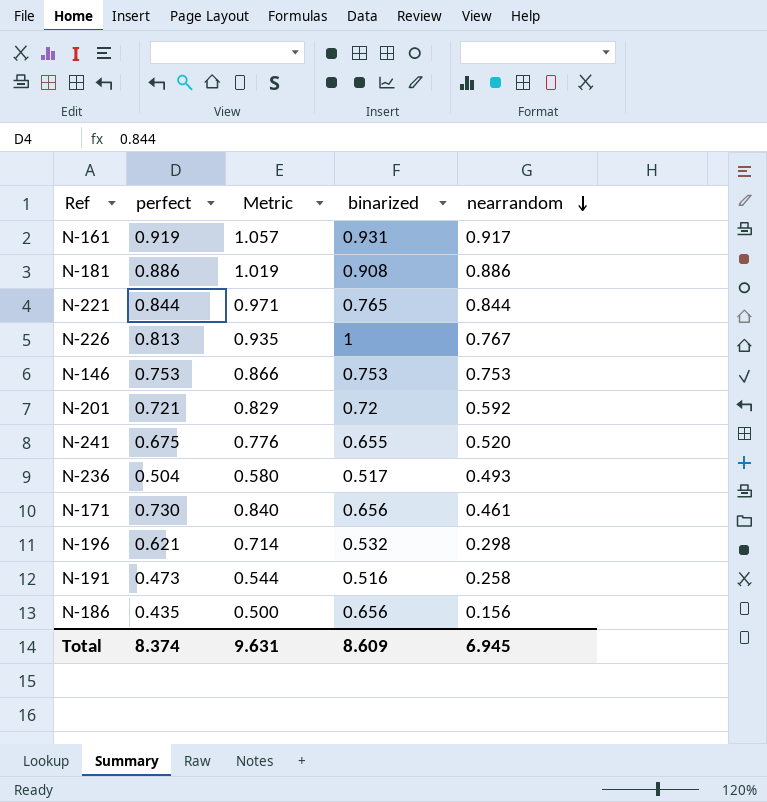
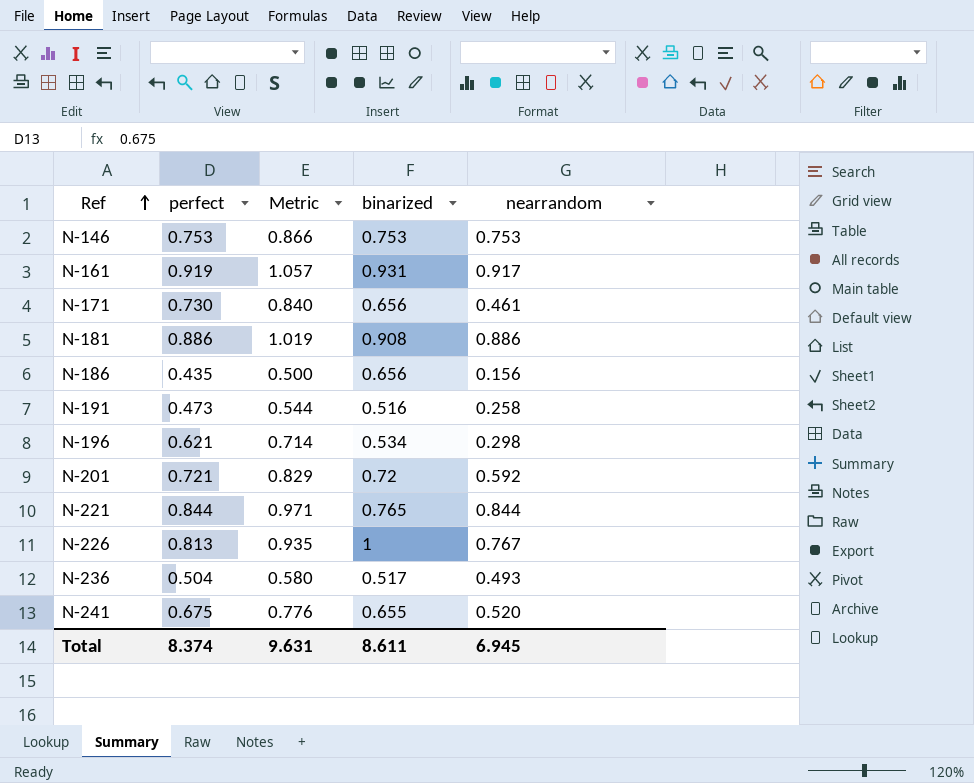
row order: nearrandom descending -> Ref ascending
N-196 | binarized: 0.532 -> 0.534
Total | binarized: 8.609 -> 8.611

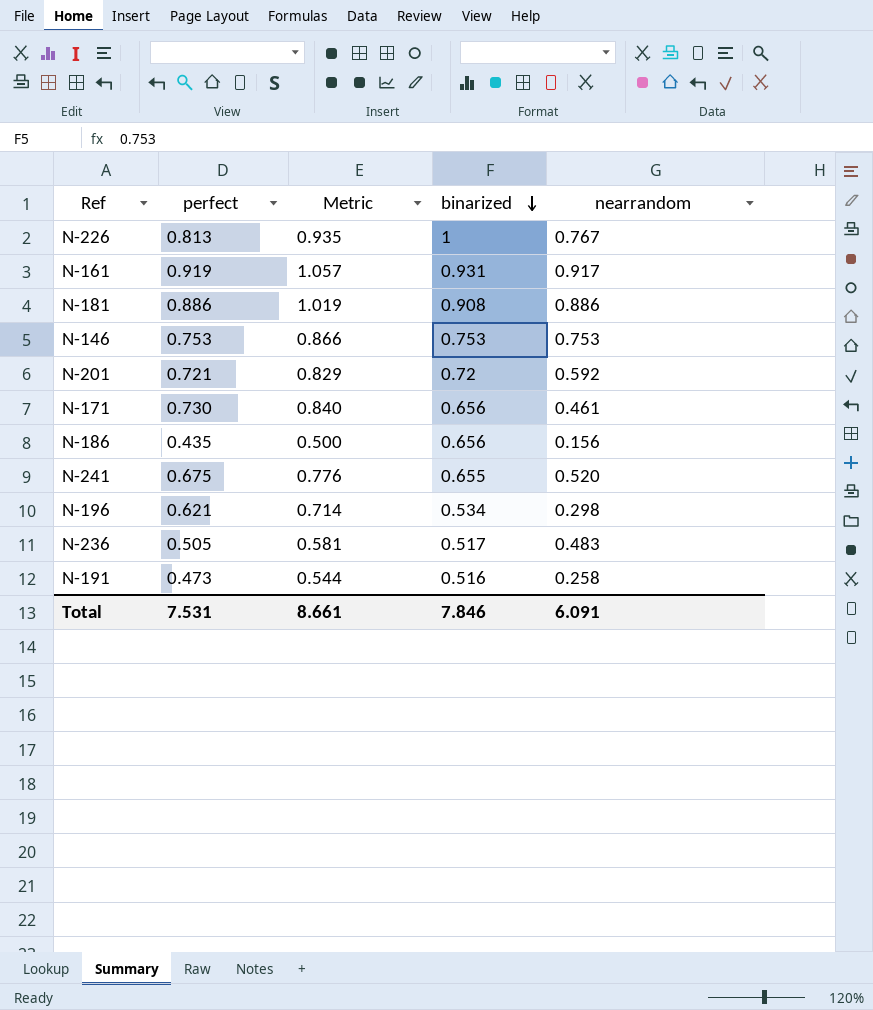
row order: Ref ascending -> binarized descending
row N-221: 0.844 | 0.971 | 0.765 | 0.844 -> none
N-236 | perfect: 0.504 -> 0.505
N-236 | Metric: 0.580 -> 0.581
N-236 | nearrandom: 0.493 -> 0.483
Total | perfect: 8.374 -> 7.531
Total | Metric: 9.631 -> 8.661
Total | binarized: 8.611 -> 7.846
Total | nearrandom: 6.945 -> 6.091

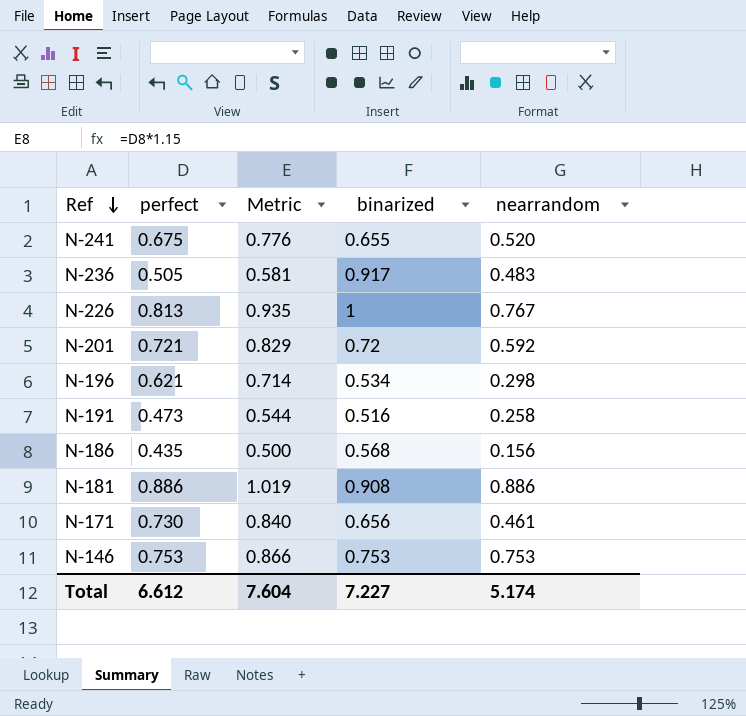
row order: binarized descending -> Ref descending
row N-161: 0.919 | 1.057 | 0.931 | 0.917 -> none
N-236 | binarized: 0.517 -> 0.917
N-186 | binarized: 0.656 -> 0.568
Total | perfect: 7.531 -> 6.612
Total | Metric: 8.661 -> 7.604
Total | binarized: 7.846 -> 7.227
Total | nearrandom: 6.091 -> 5.174

